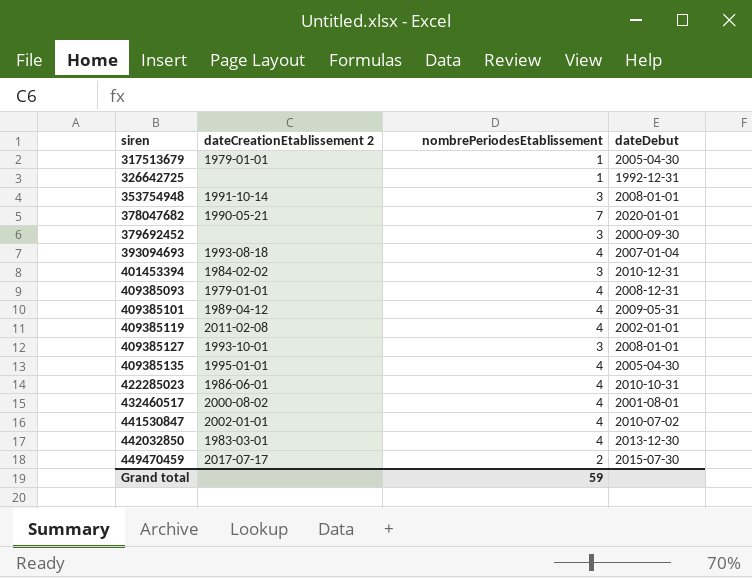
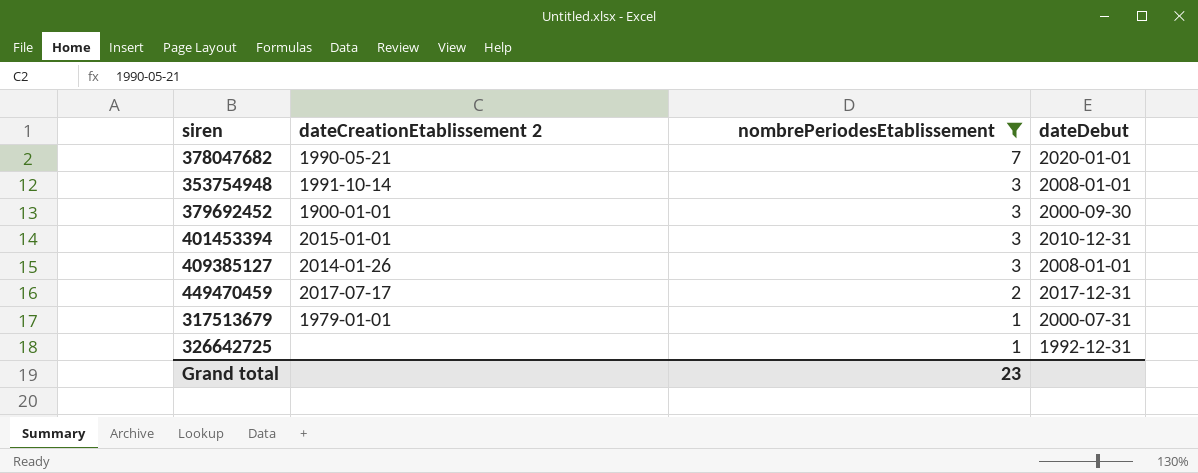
filter: none -> nombrePeriodesEtablissement != 4
row order: siren ascending -> nombrePeriodesEtablissement descending
379692452 | dateCreationEtablissement 2: none -> 1900-01-01
401453394 | dateCreationEtablissement 2: 1984-02-02 -> 2015-01-01
409385127 | dateCreationEtablissement 2: 1993-10-01 -> 2014-01-26
449470459 | dateDebut: 2015-07-30 -> 2017-12-31
317513679 | dateDebut: 2005-04-30 -> 2000-07-31
Grand total | nombrePeriodesEtablissement: 59 -> 23

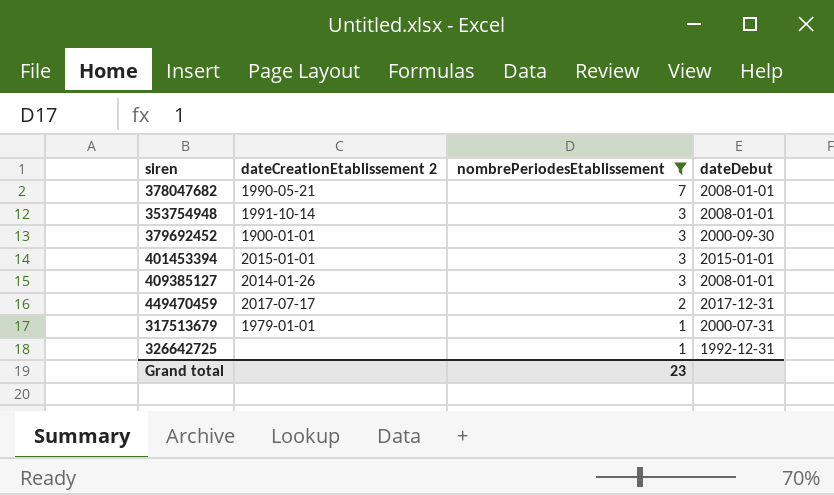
378047682 | dateDebut: 2020-01-01 -> 2008-01-01
401453394 | dateDebut: 2010-12-31 -> 2015-01-01

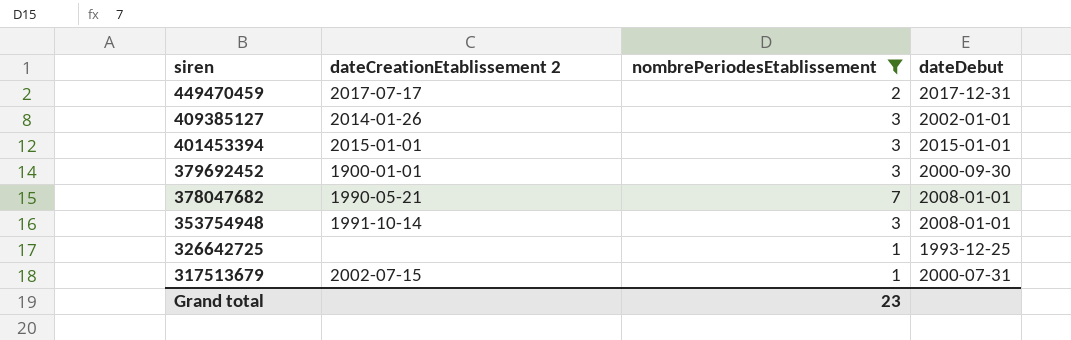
row order: nombrePeriodesEtablissement descending -> siren descending
409385127 | dateDebut: 2008-01-01 -> 2002-01-01
326642725 | dateDebut: 1992-12-31 -> 1993-12-25
317513679 | dateCreationEtablissement 2: 1979-01-01 -> 2002-07-15

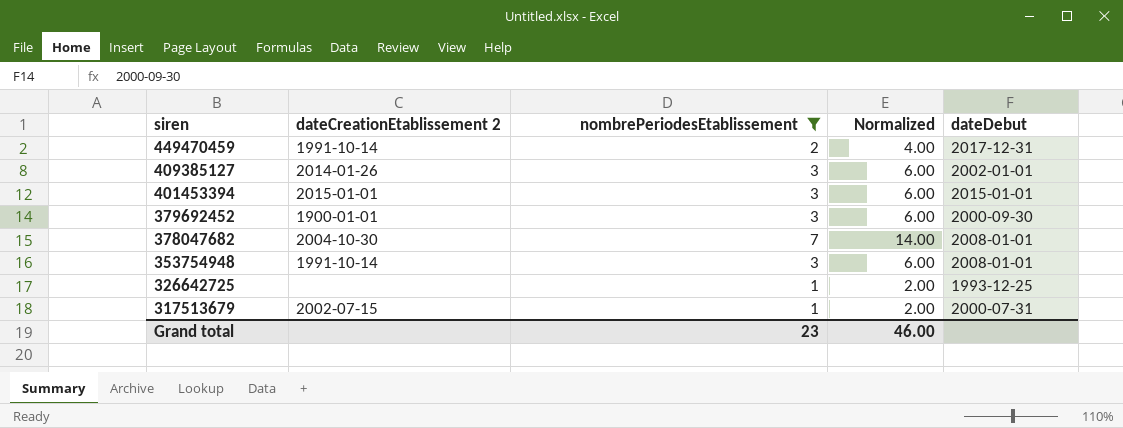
column Normalized | formula: none -> [nombrePeriodesEtablissement] * 2
449470459 | dateCreationEtablissement 2: 2017-07-17 -> 1991-10-14
378047682 | dateCreationEtablissement 2: 1990-05-21 -> 2004-10-30

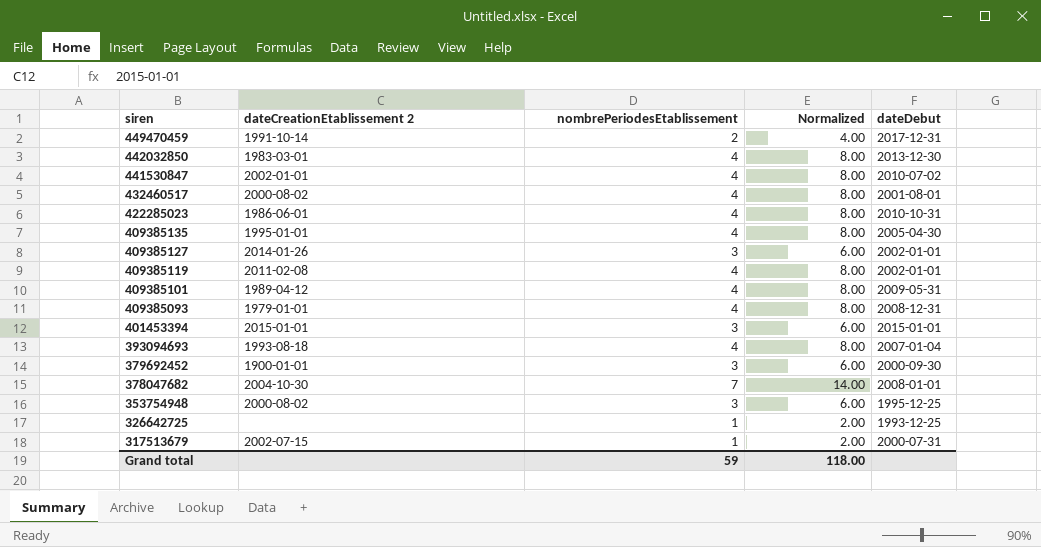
filter: nombrePeriodesEtablissement != 4 -> none
353754948 | dateCreationEtablissement 2: 1991-10-14 -> 2000-08-02
353754948 | dateDebut: 2008-01-01 -> 1995-12-25
Grand total | nombrePeriodesEtablissement: 23 -> 59
Grand total | Normalized: 46.00 -> 118.00

